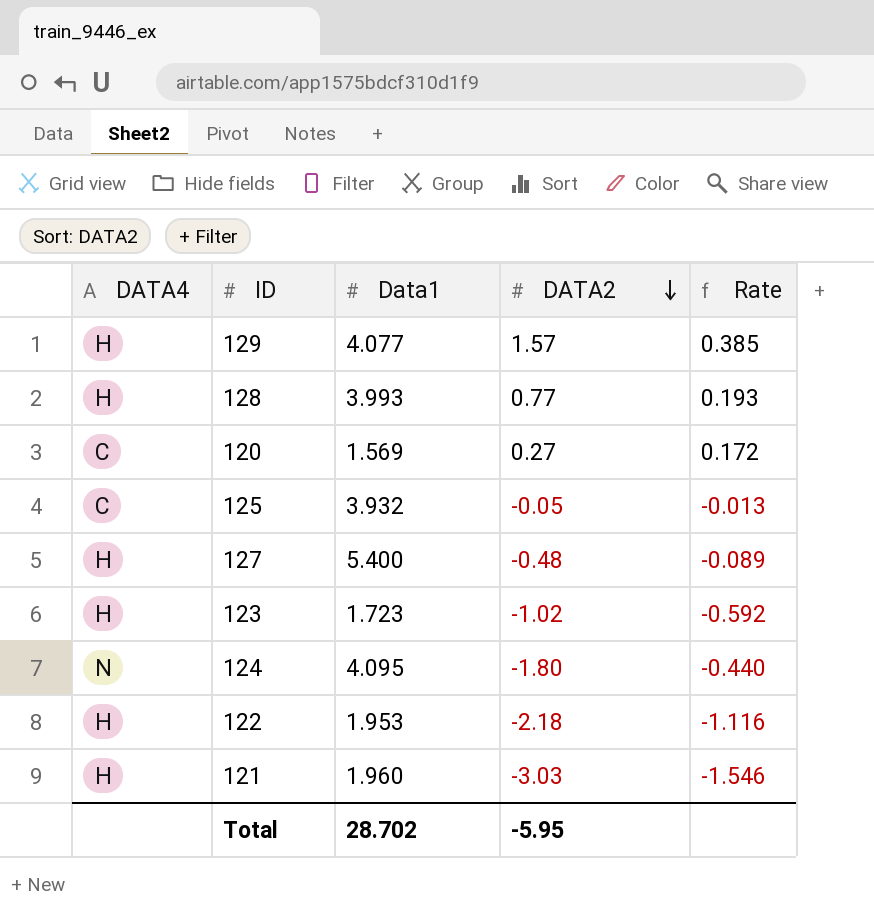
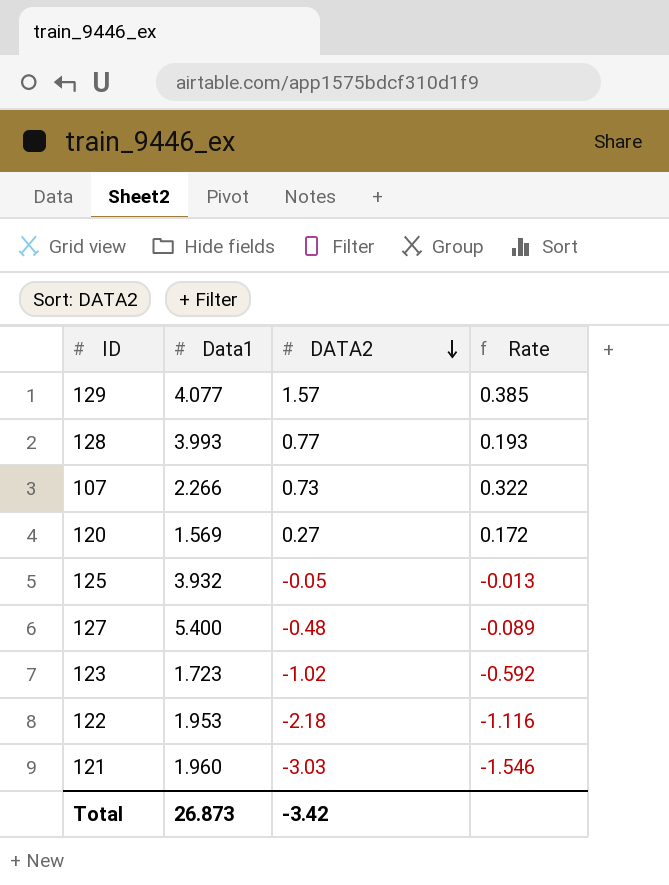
column DATA4 | position: 1 -> none
row 124: N | 4.095 | -1.80 | -0.440 -> none
row 107: none -> 2.266 | 0.73 | 0.322
Total | Data1: 28.702 -> 26.873
Total | DATA2: -5.95 -> -3.42

